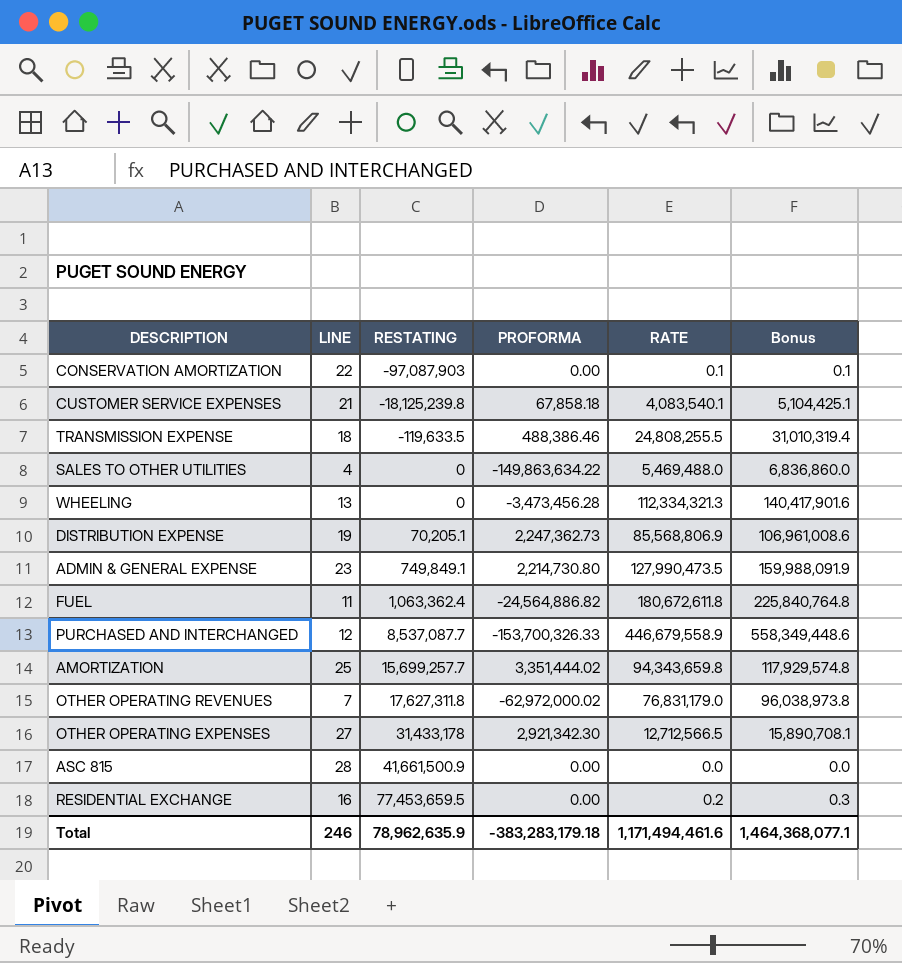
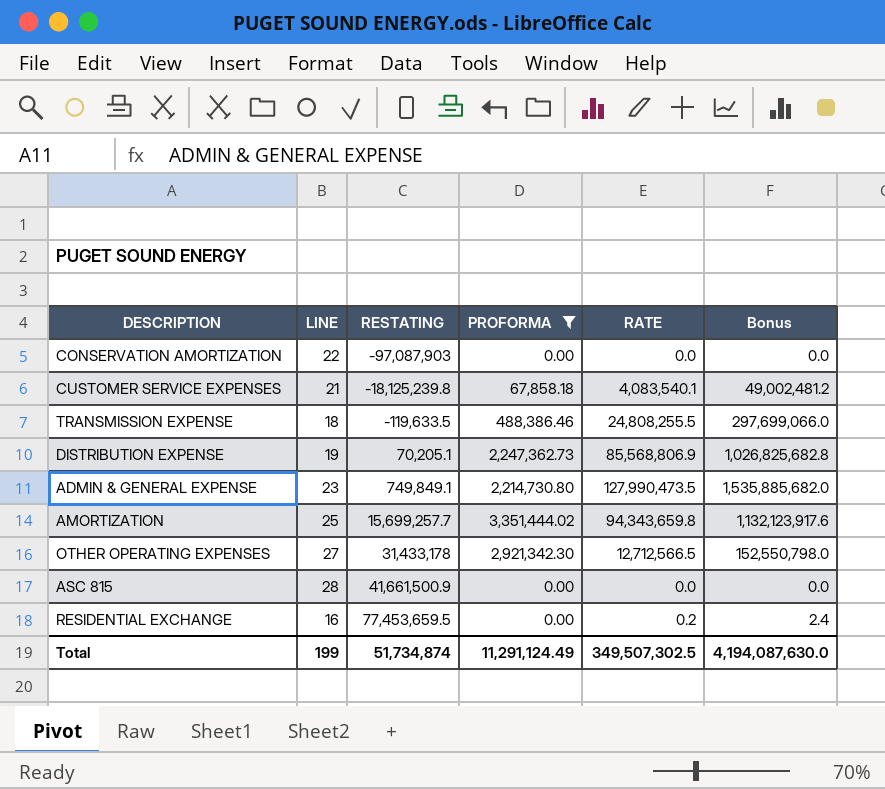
filter: none -> PROFORMA >= 0.00
column Bonus | formula: [RATE] * 1.25 -> [RATE] * 12
CONSERVATION AMORTIZATION | RATE: 0.1 -> 0.0
Total | LINE: 246 -> 199
Total | RESTATING: 78,962,635.9 -> 51,734,874
Total | PROFORMA: -383,283,179.18 -> 11,291,124.49
Total | RATE: 1,171,494,461.6 -> 349,507,302.5
Total | Bonus: 1,464,368,077.1 -> 4,194,087,630.0

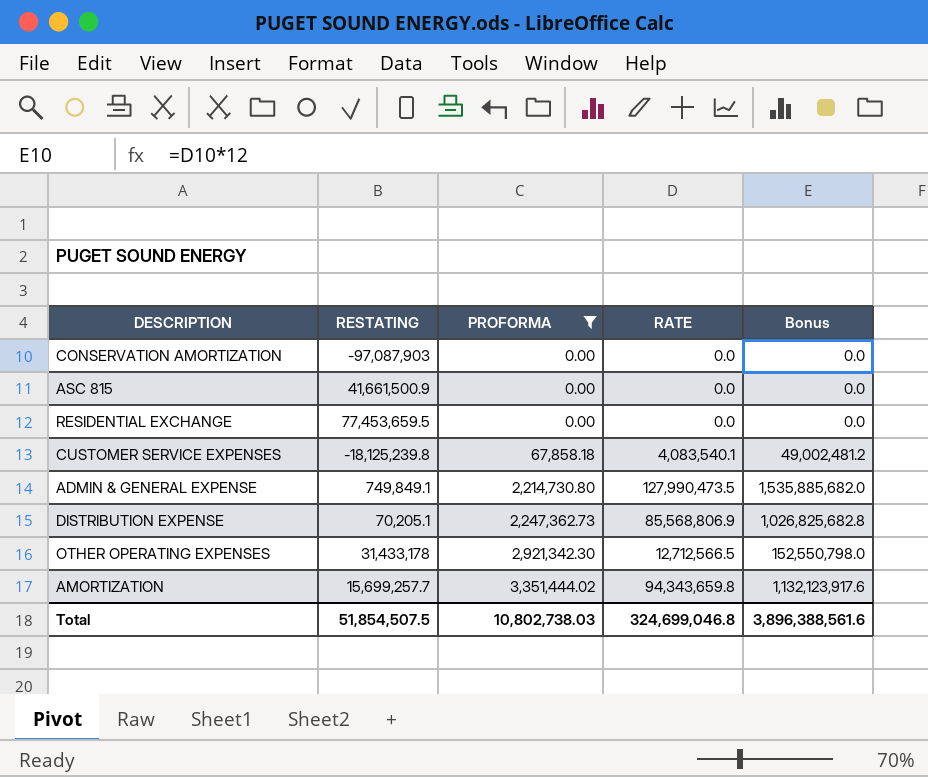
row order: RESTATING ascending -> PROFORMA ascending
column LINE | position: 2 -> none
row TRANSMISSION EXPENSE: 18 | -119,633.5 | 488,386.46 | 24,808,255.5 | 297,699,066.0 -> none
RESIDENTIAL EXCHANGE | RATE: 0.2 -> 0.0
RESIDENTIAL EXCHANGE | Bonus: 2.4 -> 0.0
Total | RESTATING: 51,734,874 -> 51,854,507.5
Total | PROFORMA: 11,291,124.49 -> 10,802,738.03
Total | RATE: 349,507,302.5 -> 324,699,046.8
Total | Bonus: 4,194,087,630.0 -> 3,896,388,561.6

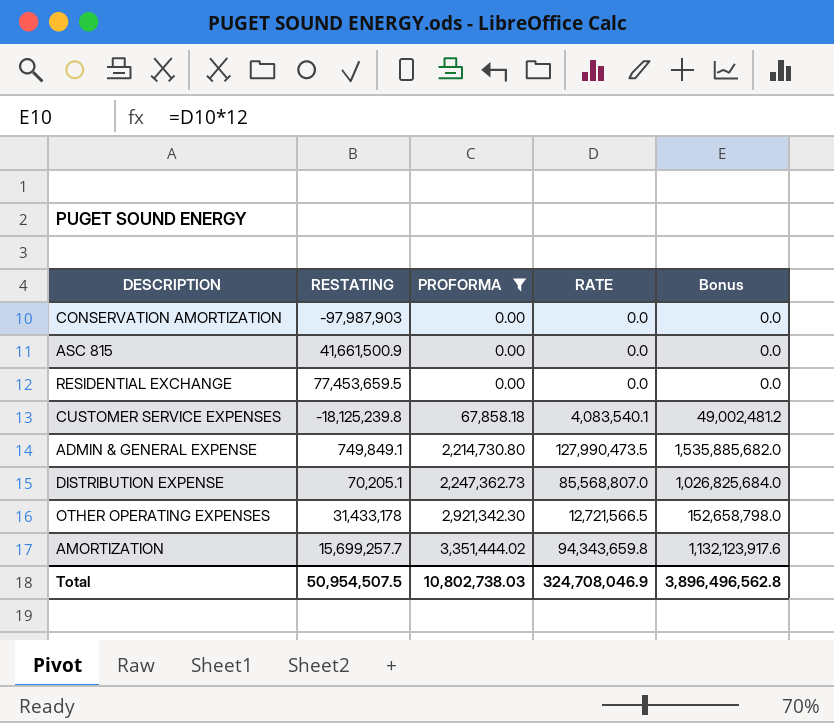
CONSERVATION AMORTIZATION | RESTATING: -97,087,903 -> -97,987,903
DISTRIBUTION EXPENSE | RATE: 85,568,806.9 -> 85,568,807.0
DISTRIBUTION EXPENSE | Bonus: 1,026,825,682.8 -> 1,026,825,684.0
OTHER OPERATING EXPENSES | RATE: 12,712,566.5 -> 12,721,566.5
OTHER OPERATING EXPENSES | Bonus: 152,550,798.0 -> 152,658,798.0
Total | RESTATING: 51,854,507.5 -> 50,954,507.5
Total | RATE: 324,699,046.8 -> 324,708,046.9
Total | Bonus: 3,896,388,561.6 -> 3,896,496,562.8

